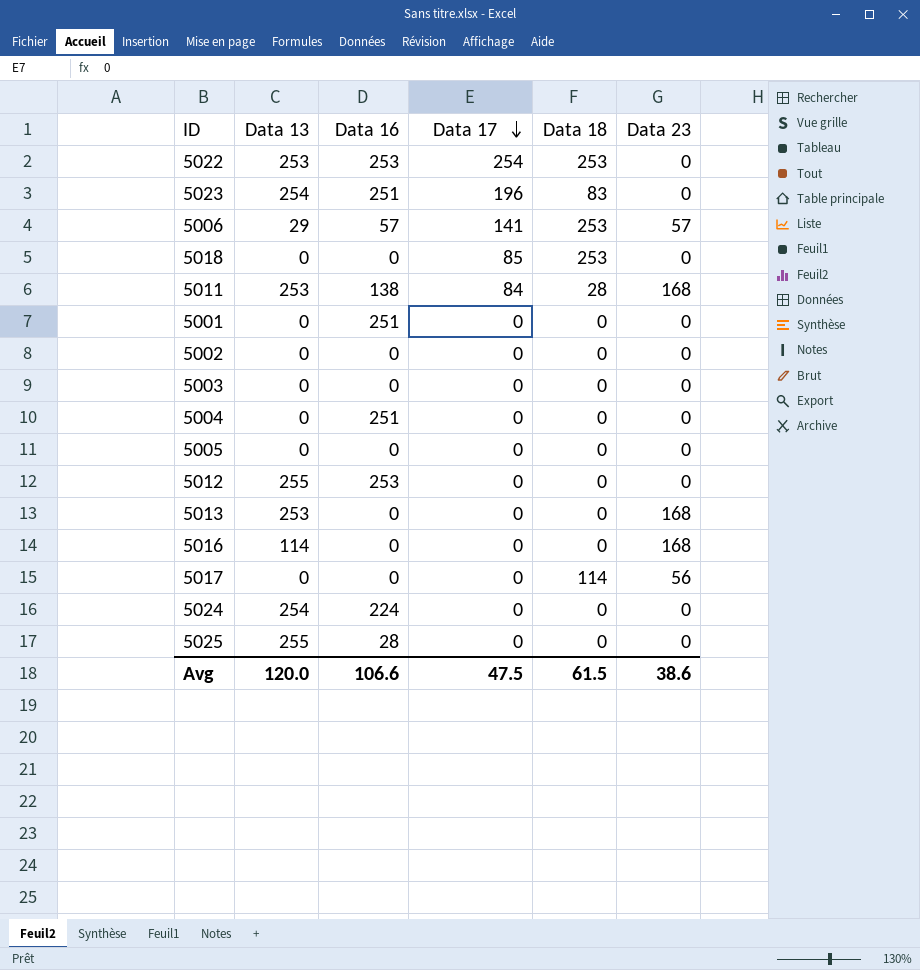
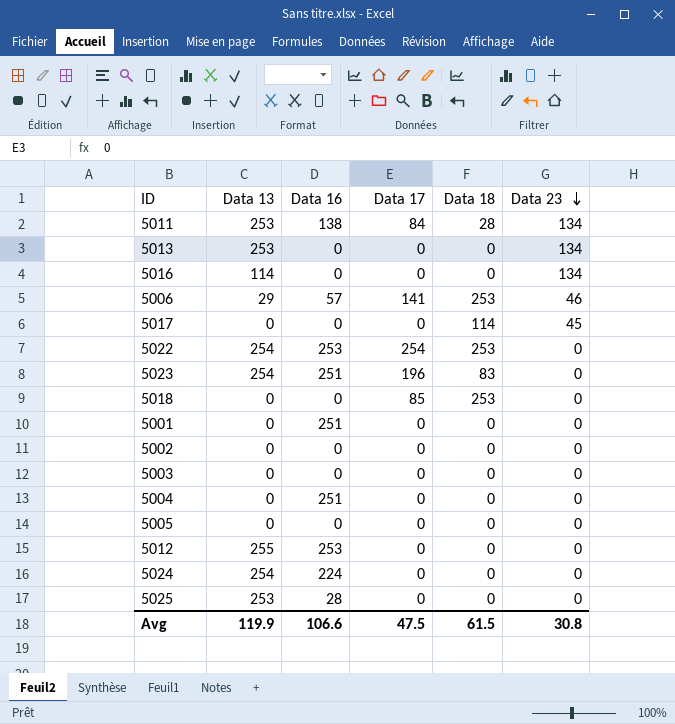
row order: Data 17 descending -> Data 23 descending
5011 | Data 23: 168 -> 134
5013 | Data 23: 168 -> 134
5016 | Data 23: 168 -> 134
5006 | Data 23: 57 -> 46
5017 | Data 23: 56 -> 45
5022 | Data 13: 253 -> 254
5025 | Data 13: 255 -> 253
Avg | Data 13: 120.0 -> 119.9
Avg | Data 23: 38.6 -> 30.8

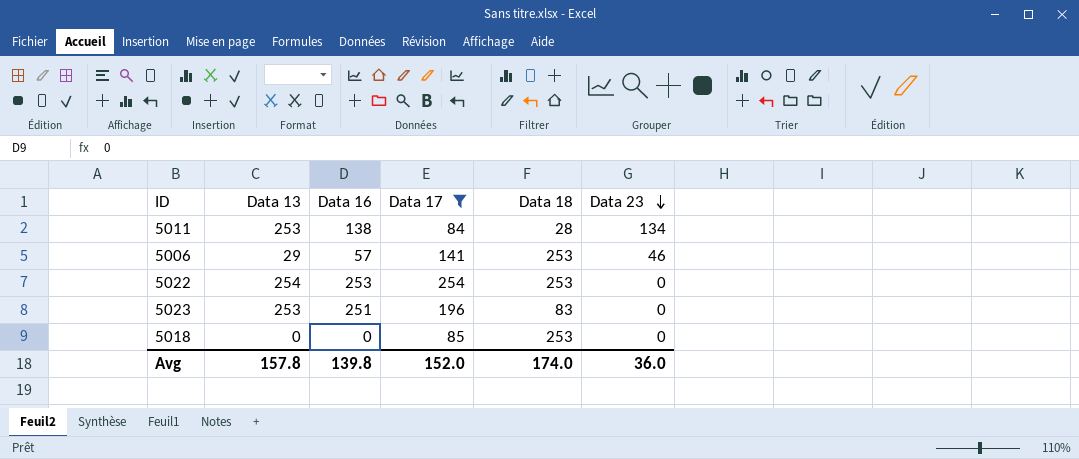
filter: none -> Data 17 != 0
5023 | Data 13: 254 -> 253
Avg | Data 13: 119.9 -> 157.8
Avg | Data 16: 106.6 -> 139.8
Avg | Data 17: 47.5 -> 152.0
Avg | Data 18: 61.5 -> 174.0
Avg | Data 23: 30.8 -> 36.0

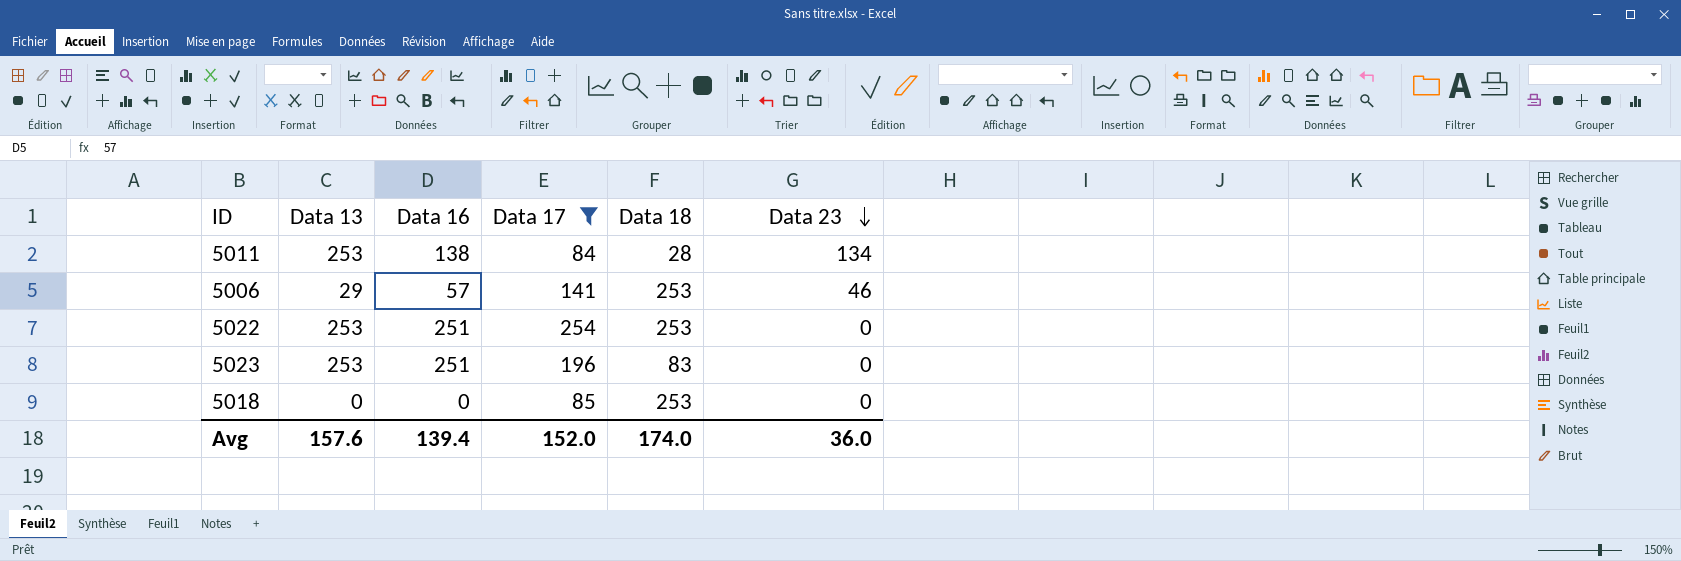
5022 | Data 13: 254 -> 253
5022 | Data 16: 253 -> 251
Avg | Data 13: 157.8 -> 157.6
Avg | Data 16: 139.8 -> 139.4

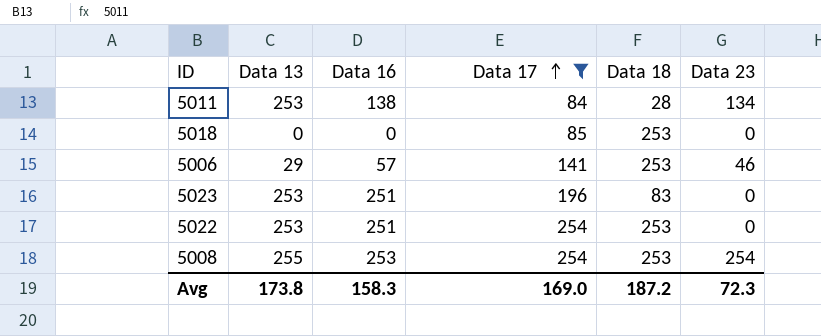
row order: Data 23 descending -> Data 17 ascending
row 5008: none -> 255 | 253 | 254 | 253 | 254
Avg | Data 13: 157.6 -> 173.8
Avg | Data 16: 139.4 -> 158.3
Avg | Data 17: 152.0 -> 169.0
Avg | Data 18: 174.0 -> 187.2
Avg | Data 23: 36.0 -> 72.3

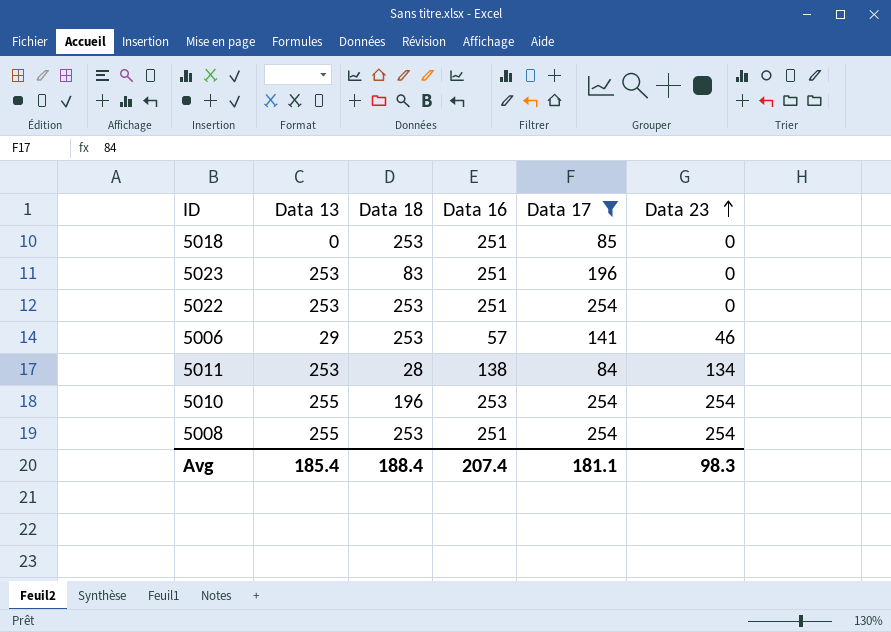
row order: Data 17 ascending -> Data 23 ascending
column Data 18 | position: 5 -> 3
5018 | Data 16: 0 -> 251
row 5010: none -> 255 | 196 | 253 | 254 | 254
5008 | Data 16: 253 -> 251
Avg | Data 13: 173.8 -> 185.4
Avg | Data 18: 187.2 -> 188.4
Avg | Data 16: 158.3 -> 207.4
Avg | Data 17: 169.0 -> 181.1
Avg | Data 23: 72.3 -> 98.3

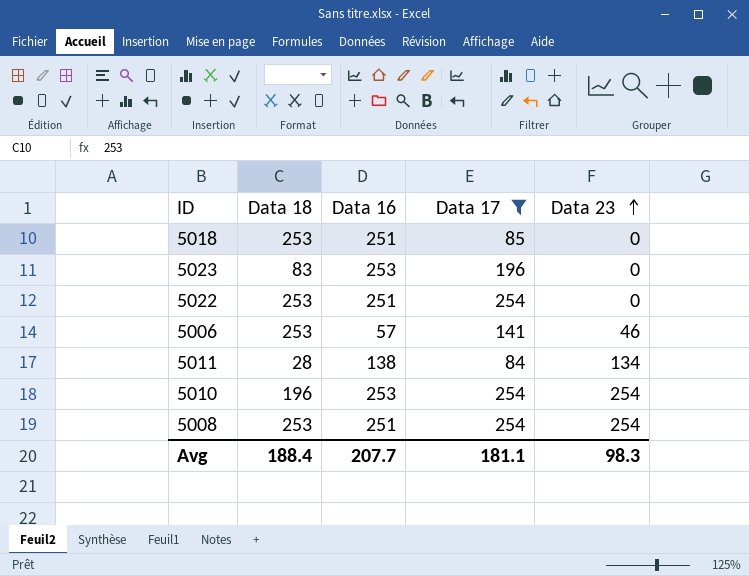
column Data 13 | position: 2 -> none
5023 | Data 16: 251 -> 253
Avg | Data 16: 207.4 -> 207.7

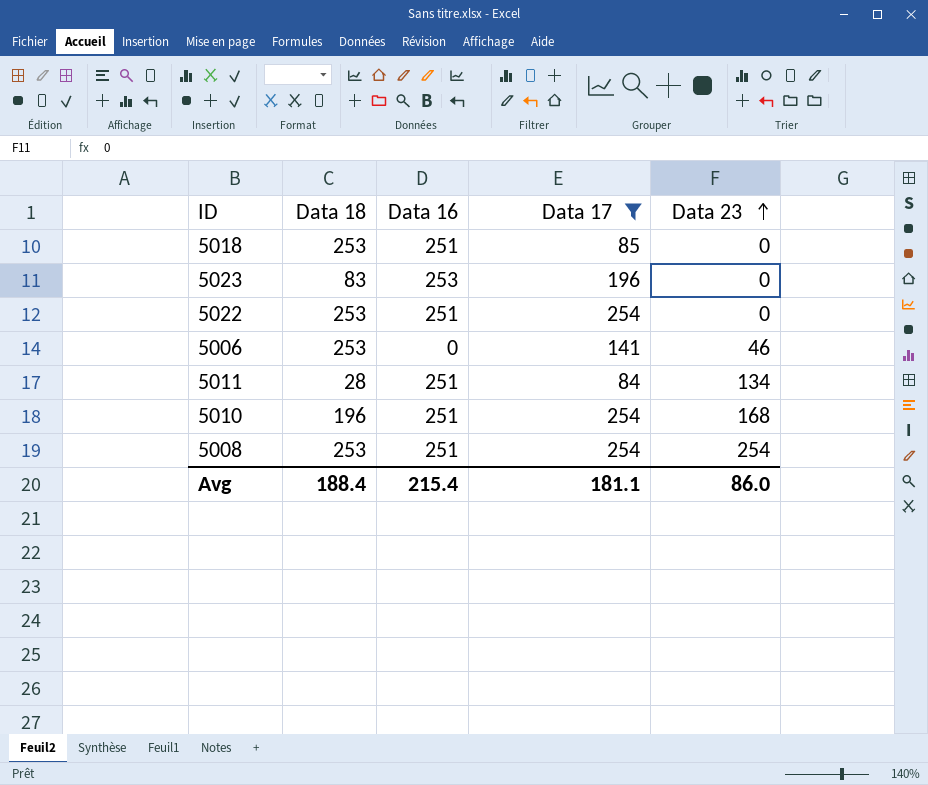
5006 | Data 16: 57 -> 0
5011 | Data 16: 138 -> 251
5010 | Data 16: 253 -> 251
5010 | Data 23: 254 -> 168
Avg | Data 16: 207.7 -> 215.4
Avg | Data 23: 98.3 -> 86.0

